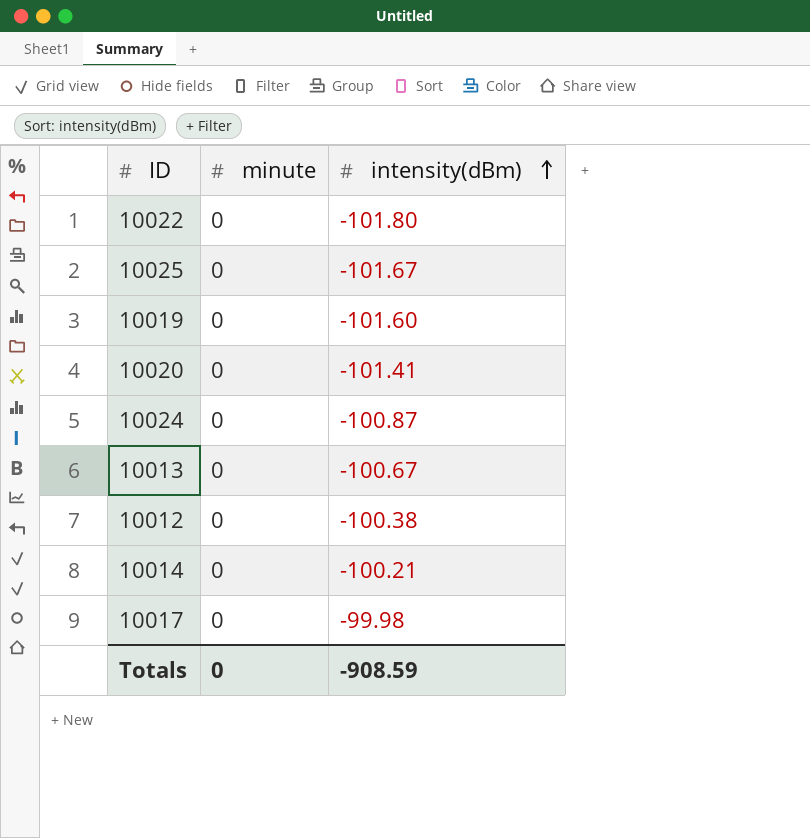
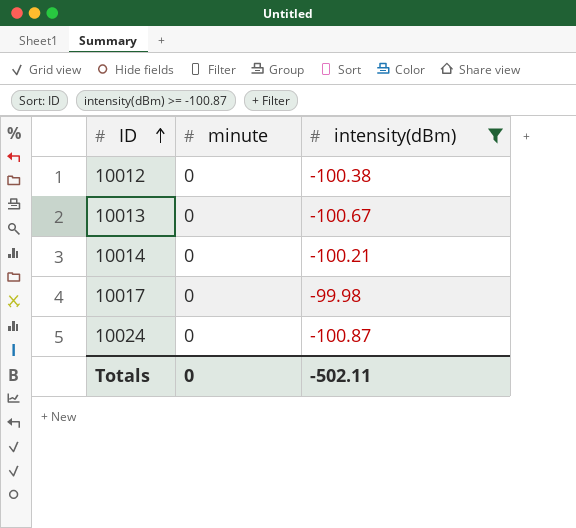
filter: none -> intensity(dBm) >= -100.87
row order: intensity(dBm) ascending -> ID ascending
Totals | intensity(dBm): -908.59 -> -502.11

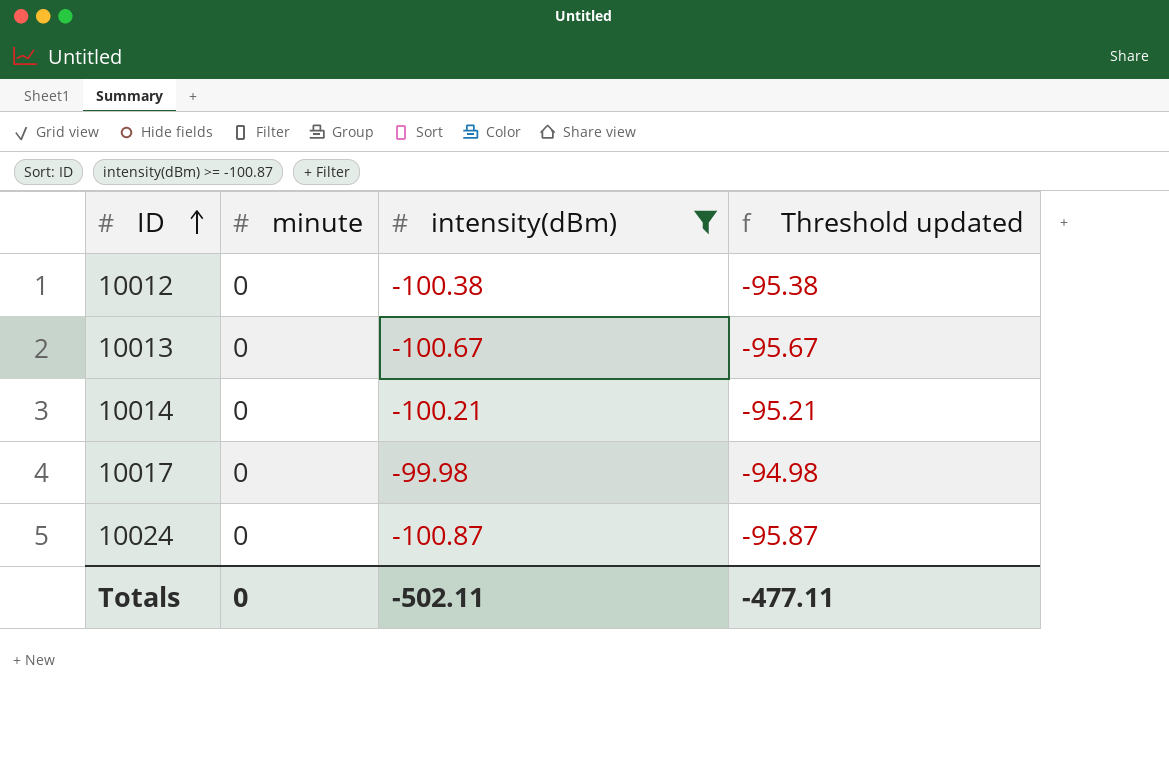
column Threshold updated | formula: none -> [intensity(dBm)] + 5

